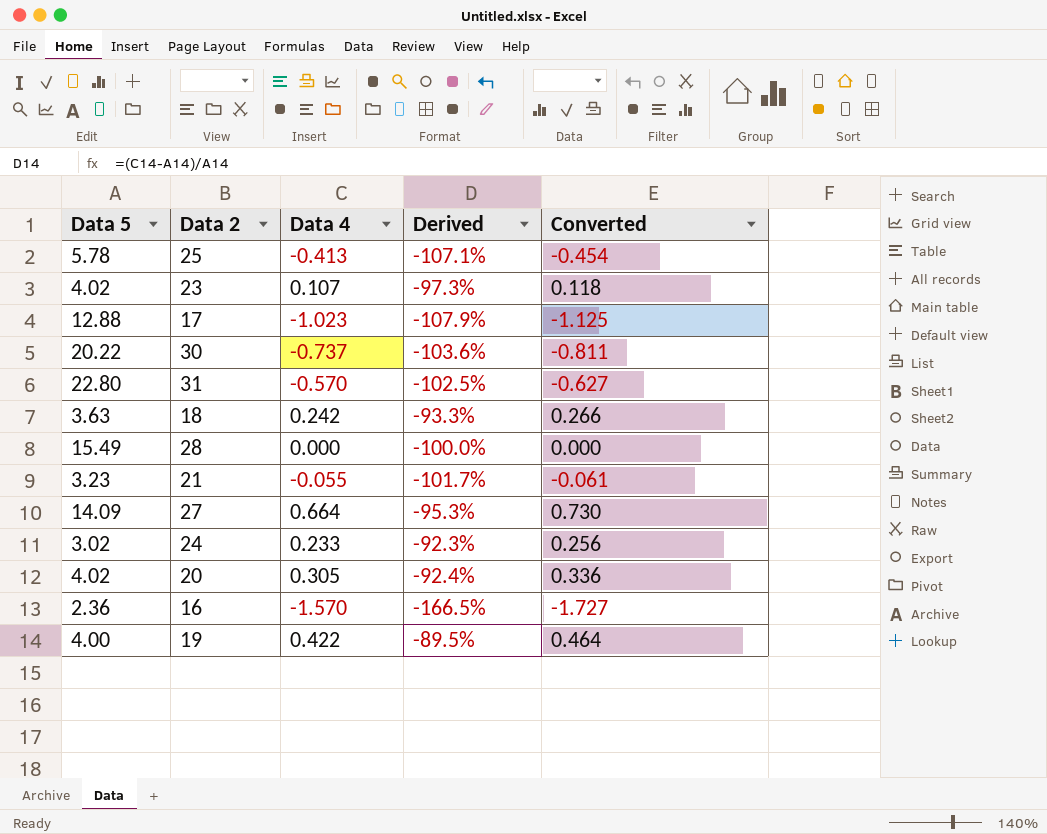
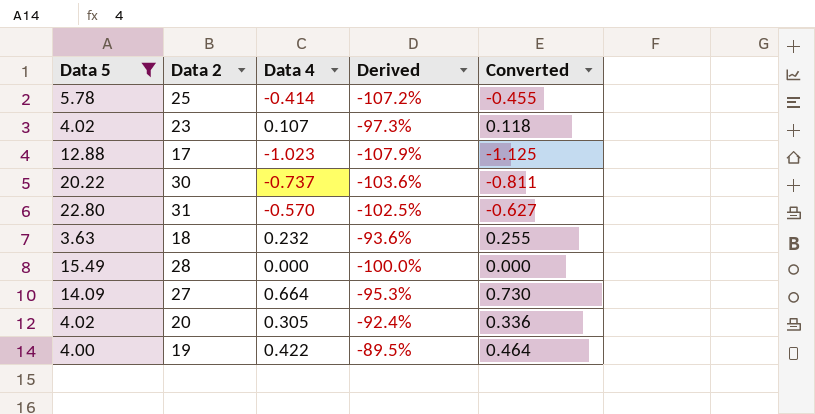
filter: none -> Data 5 >= 3.63
25 | Data 4: -0.413 -> -0.414
25 | Derived: -107.1% -> -107.2%
25 | Converted: -0.454 -> -0.455
18 | Data 4: 0.242 -> 0.232
18 | Derived: -93.3% -> -93.6%
18 | Converted: 0.266 -> 0.255

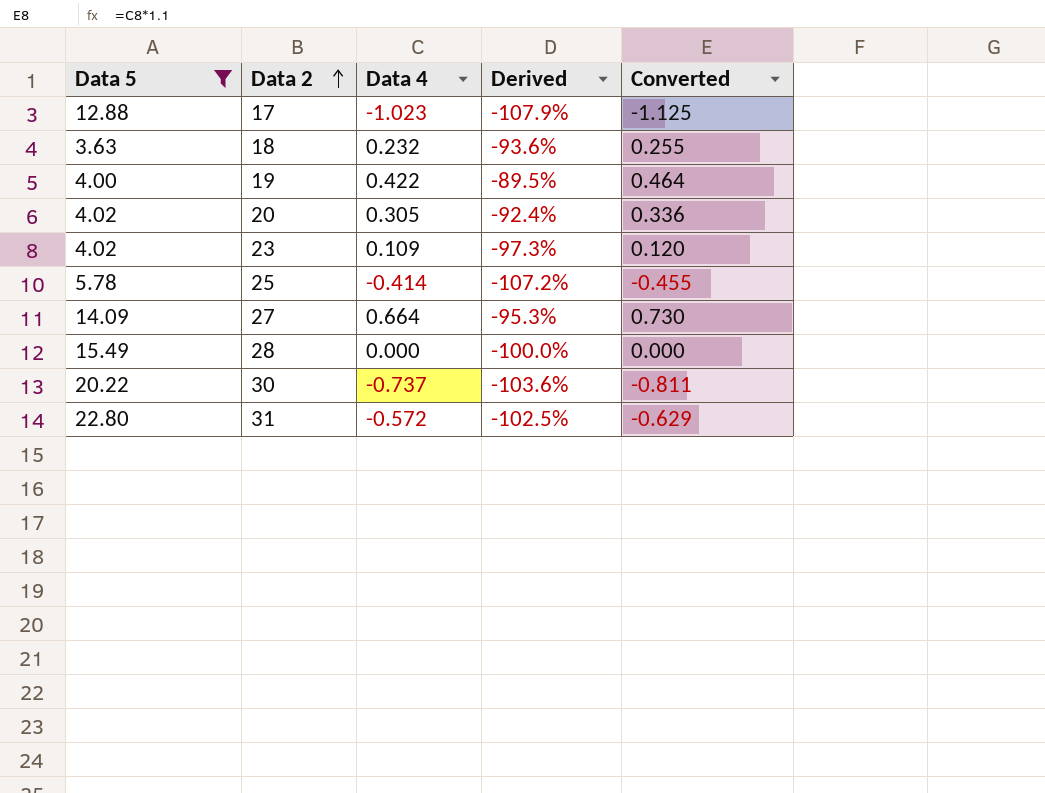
row order: none -> Data 2 ascending
23 | Data 4: 0.107 -> 0.109
23 | Converted: 0.118 -> 0.120
31 | Data 4: -0.570 -> -0.572
31 | Converted: -0.627 -> -0.629

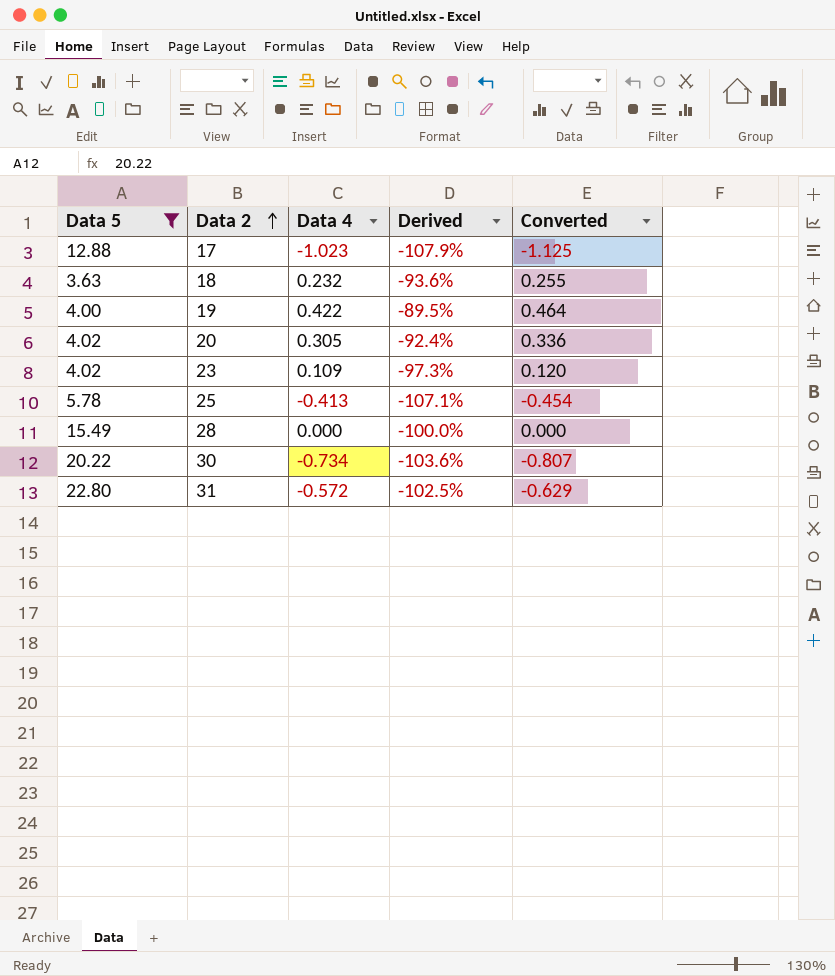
row 27: 14.09 | 0.664 | -95.3% | 0.730 -> none
25 | Data 4: -0.414 -> -0.413
25 | Derived: -107.2% -> -107.1%
25 | Converted: -0.455 -> -0.454
30 | Data 4: -0.737 -> -0.734
30 | Converted: -0.811 -> -0.807

